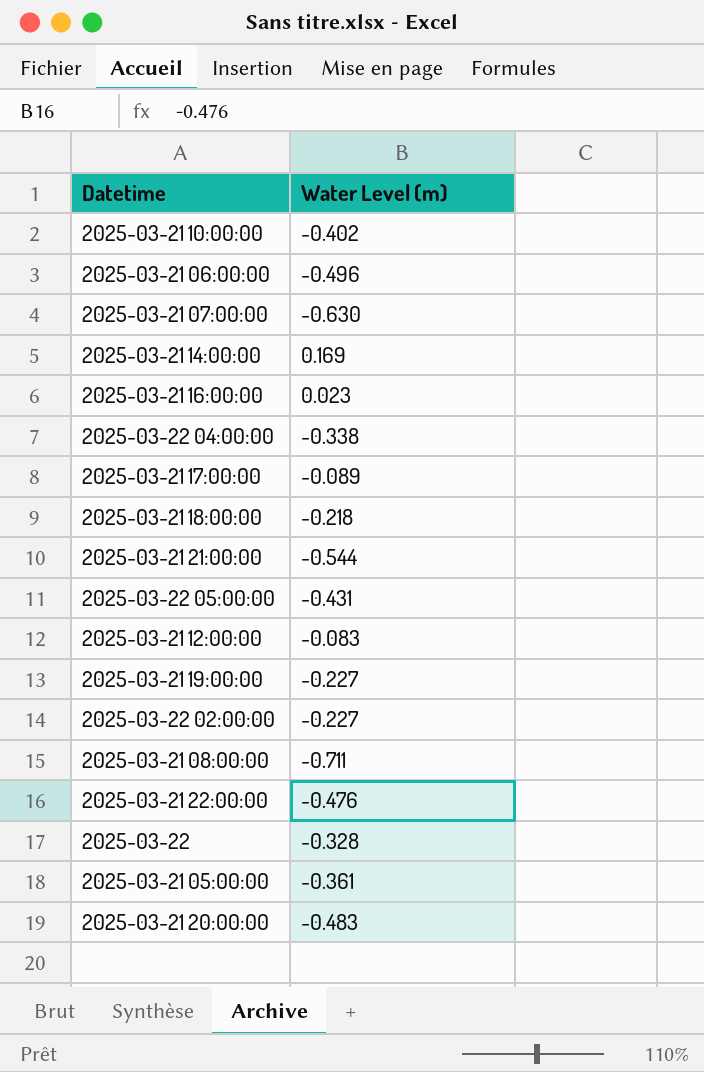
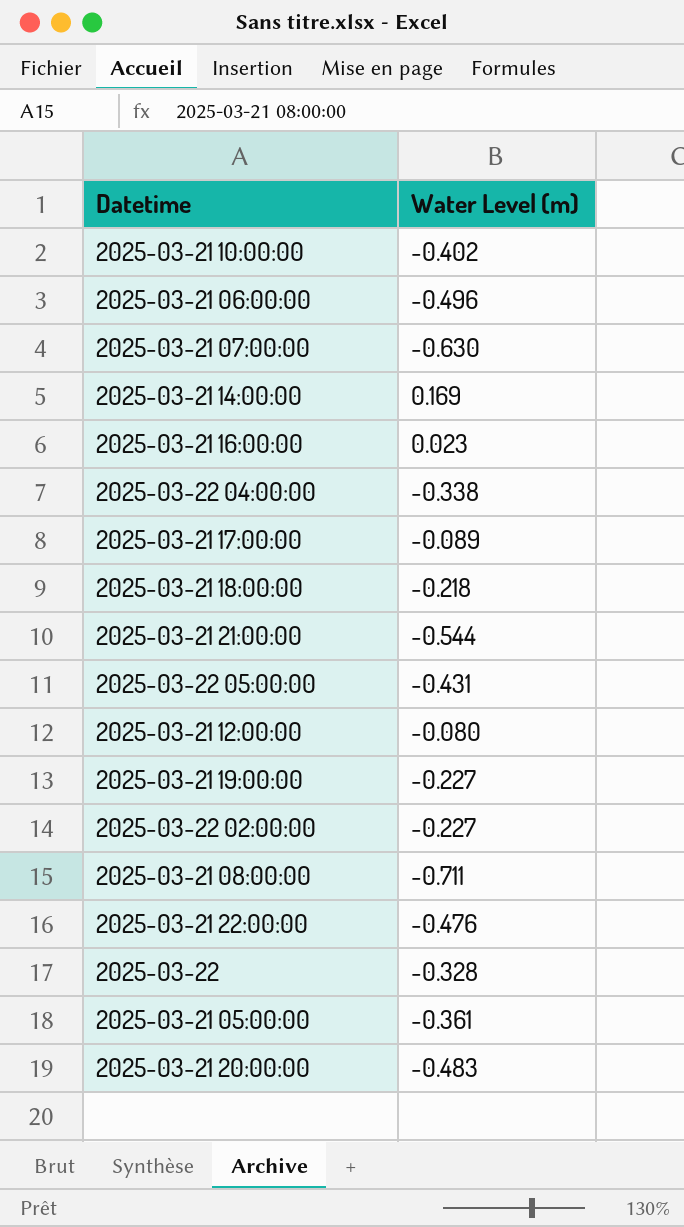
2025-03-21 12:00:00 | Water Level (m): -0.083 -> -0.080

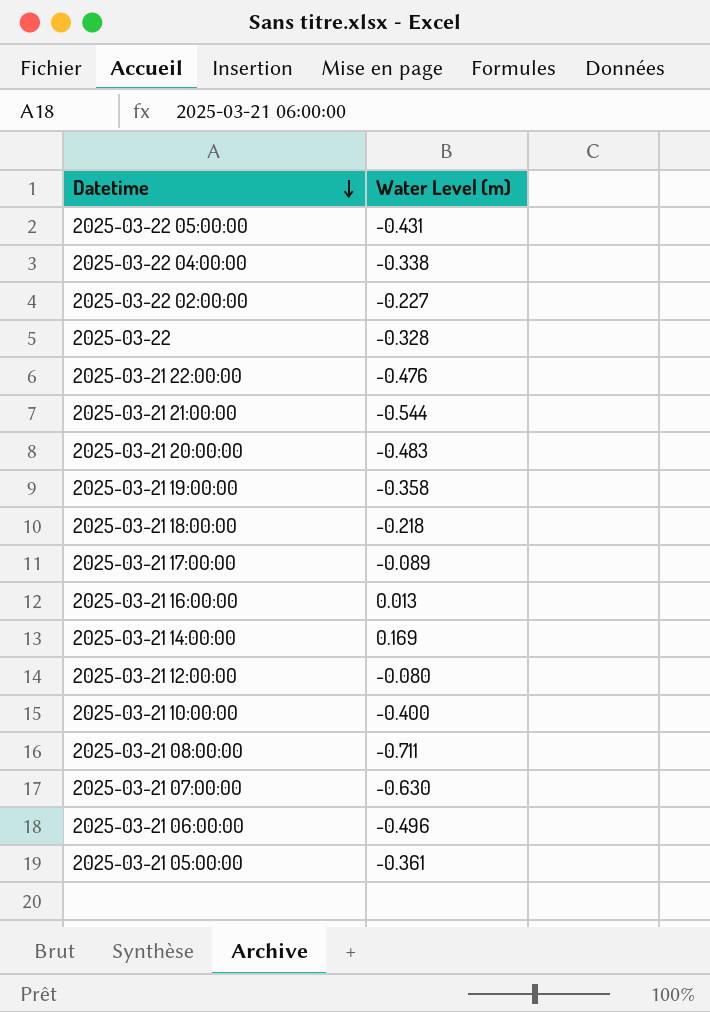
row order: none -> Datetime descending
2025-03-21 19:00:00 | Water Level (m): -0.227 -> -0.358
2025-03-21 16:00:00 | Water Level (m): 0.023 -> 0.013
2025-03-21 10:00:00 | Water Level (m): -0.402 -> -0.400

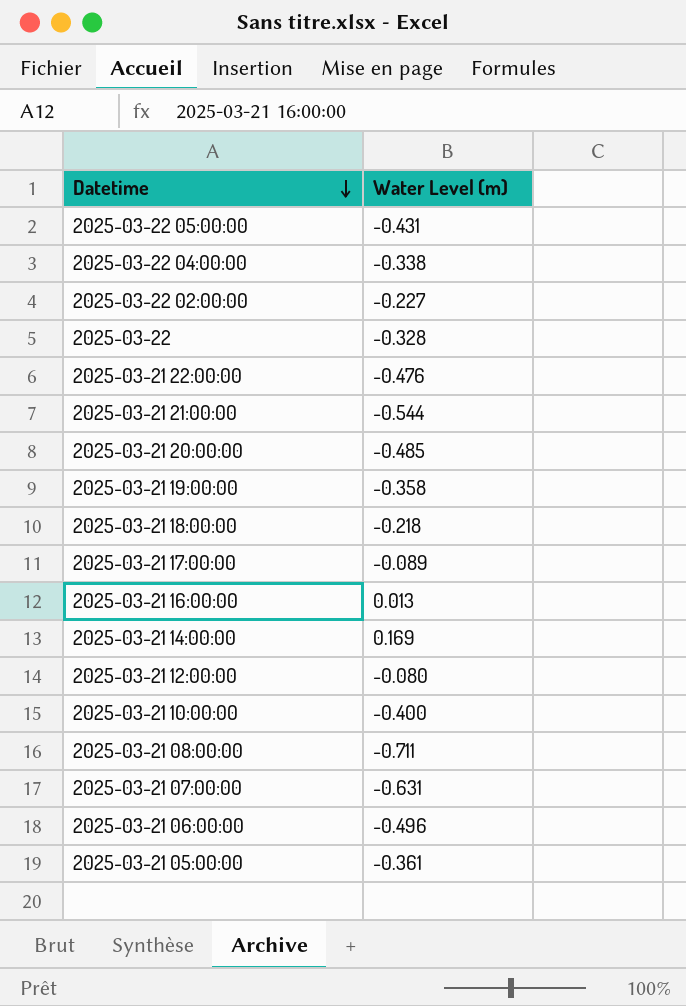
2025-03-21 20:00:00 | Water Level (m): -0.483 -> -0.485
2025-03-21 07:00:00 | Water Level (m): -0.630 -> -0.631

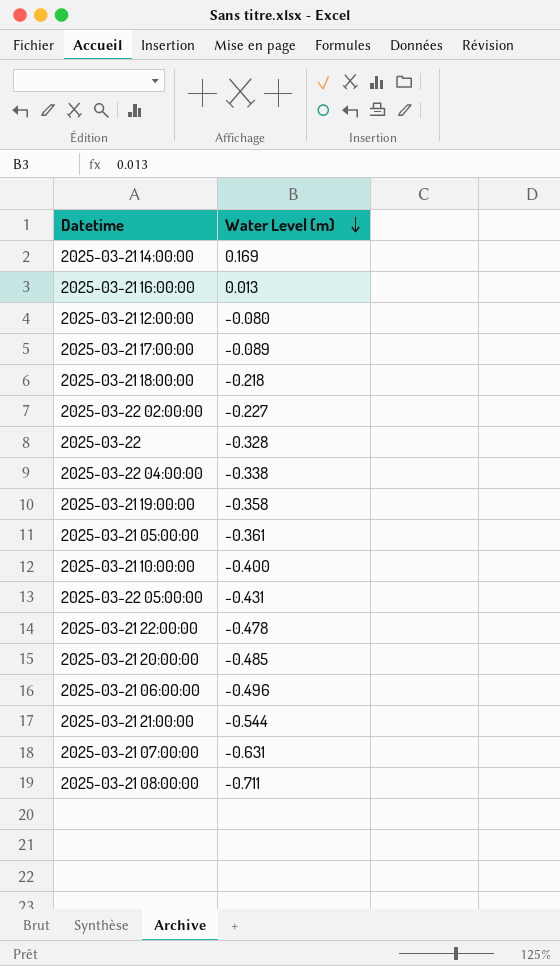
row order: Datetime descending -> Water Level (m) descending
2025-03-21 22:00:00 | Water Level (m): -0.476 -> -0.478

